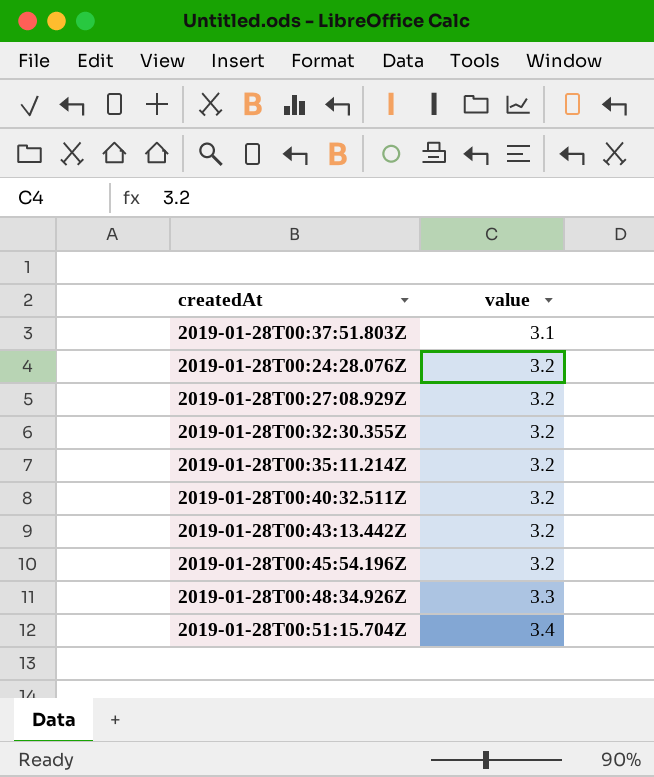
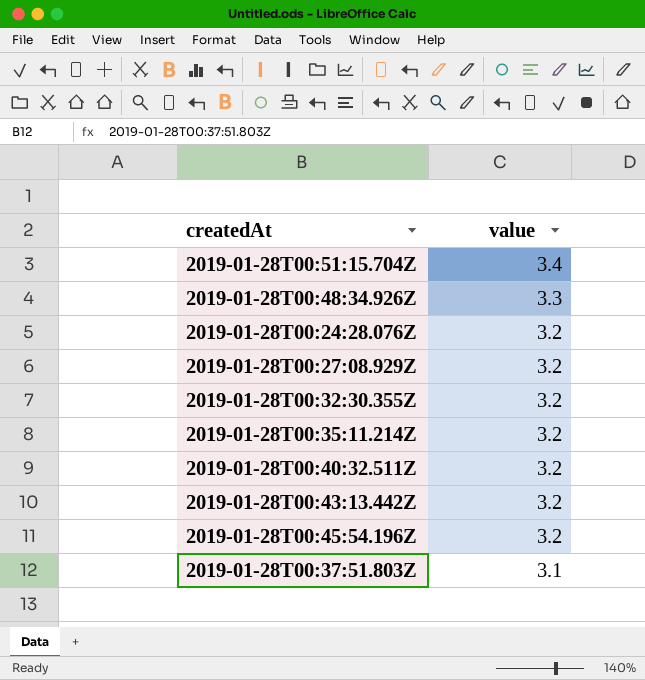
row order: value ascending -> value descending

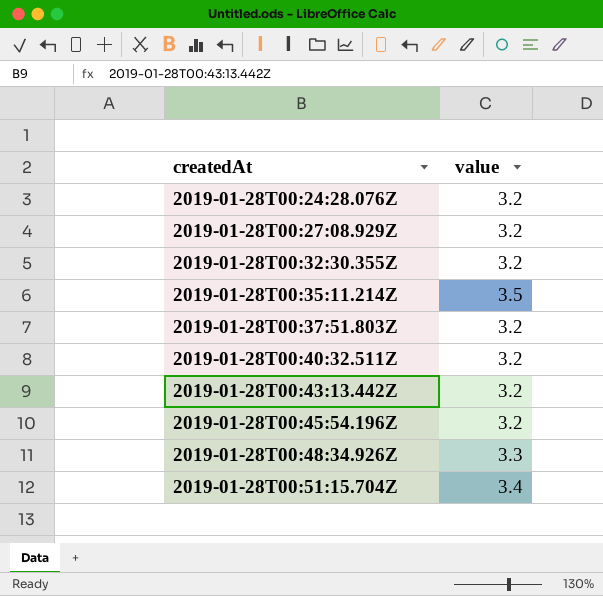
row order: value descending -> createdAt ascending
2019-01-28T00:35:11.214Z | value: 3.2 -> 3.5
2019-01-28T00:37:51.803Z | value: 3.1 -> 3.2

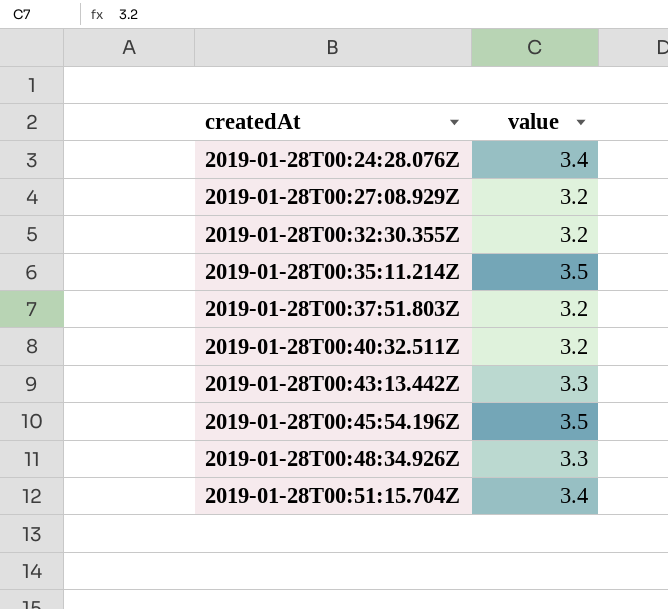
2019-01-28T00:24:28.076Z | value: 3.2 -> 3.4
2019-01-28T00:43:13.442Z | value: 3.2 -> 3.3
2019-01-28T00:45:54.196Z | value: 3.2 -> 3.5

